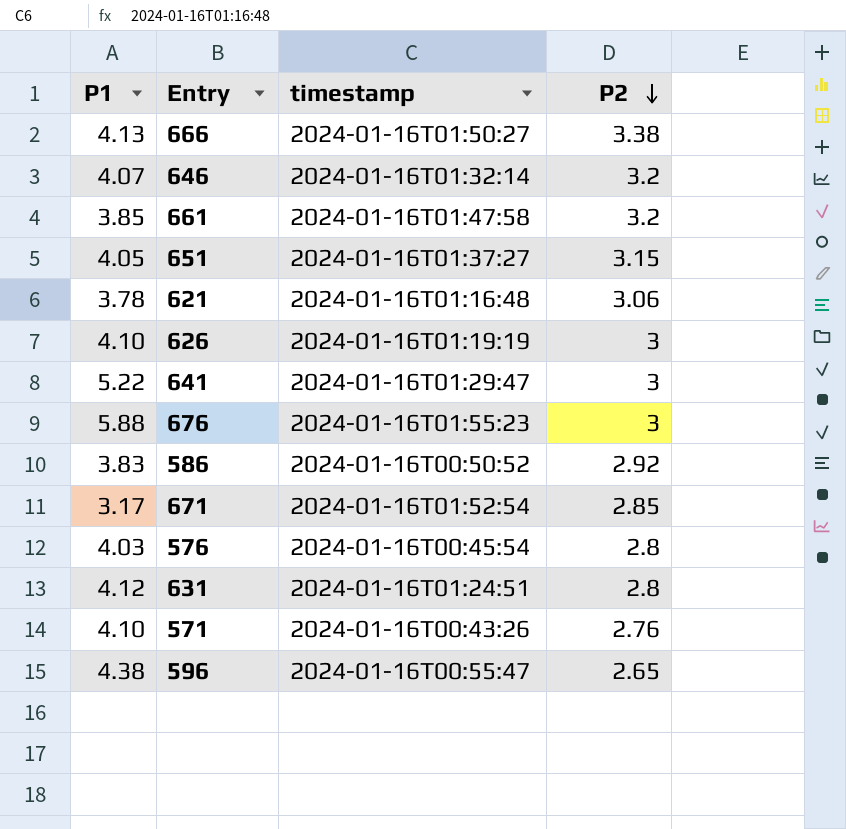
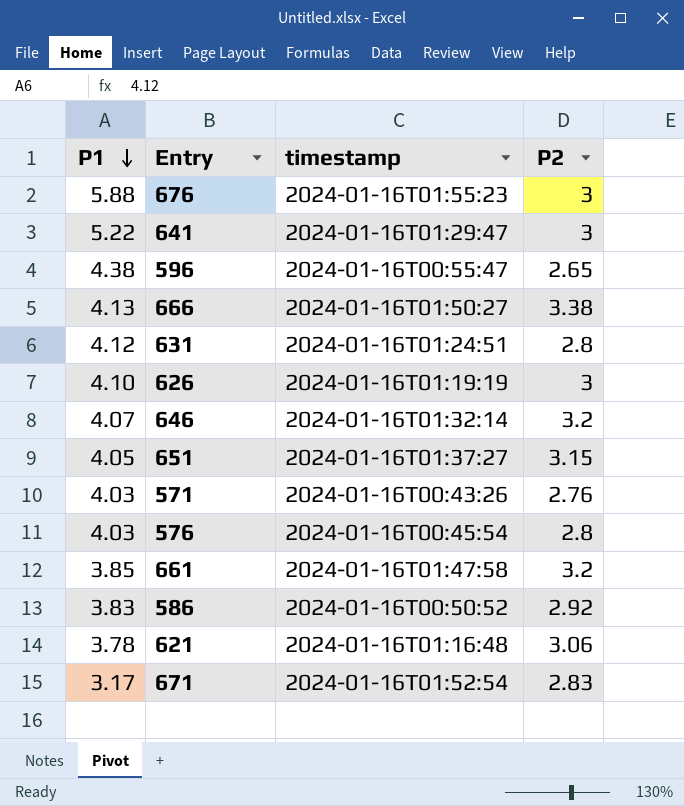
row order: P2 descending -> P1 descending
571 | P1: 4.10 -> 4.03
671 | P2: 2.85 -> 2.83

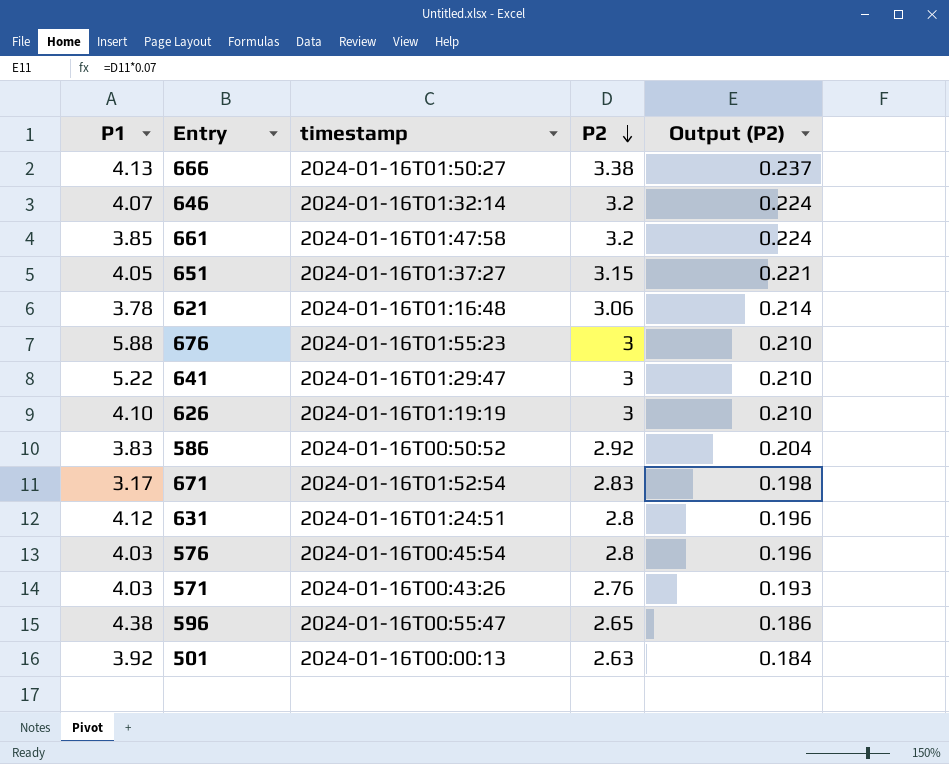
row order: P1 descending -> P2 descending
column Output (P2) | formula: none -> [P2] * 0.07
row 501: none -> 3.92 | 2024-01-16T00:00:13 | 2.63 | 0.184

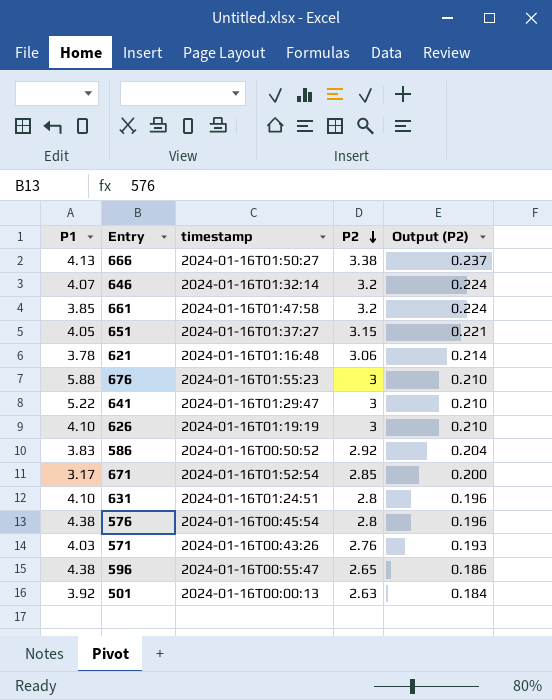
671 | P2: 2.83 -> 2.85
671 | Output (P2): 0.198 -> 0.200
631 | P1: 4.12 -> 4.10
576 | P1: 4.03 -> 4.38

